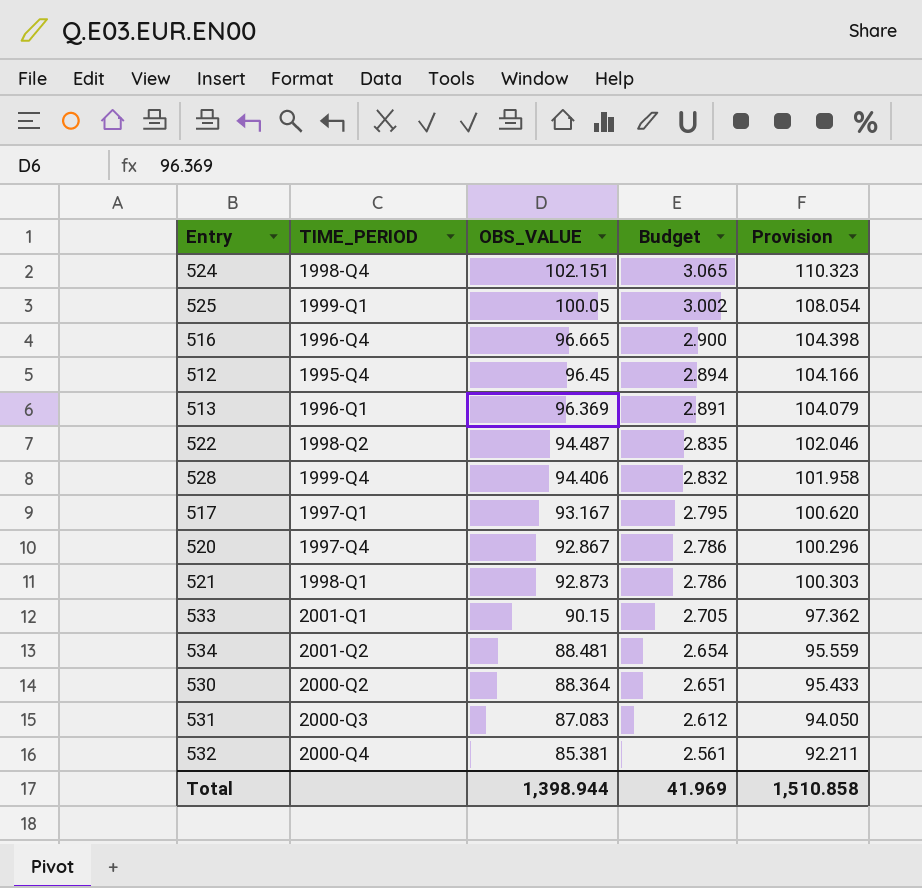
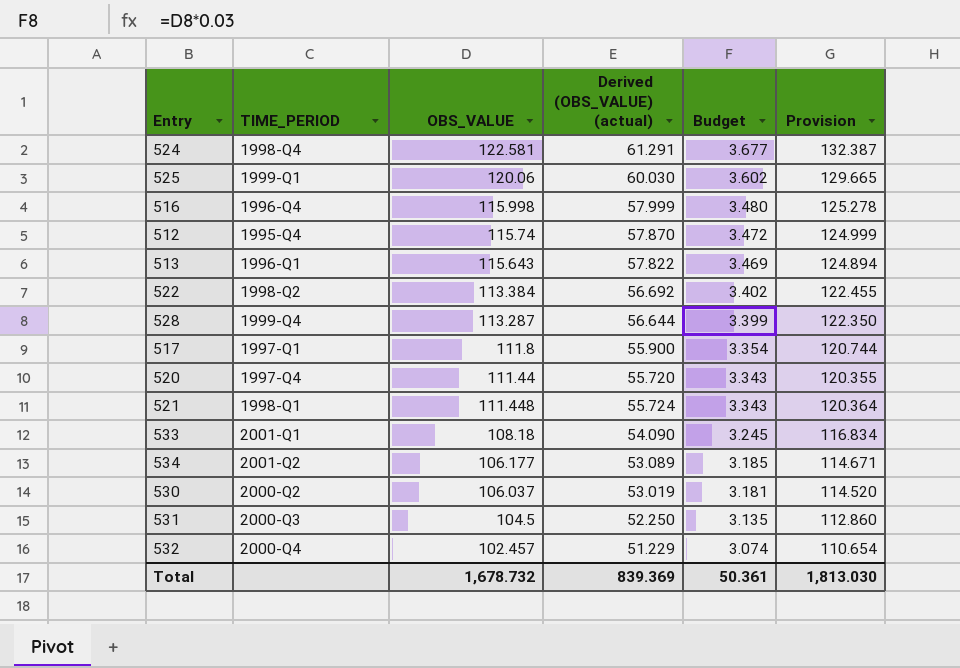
column Derived (OBS_VALUE) (actual) | formula: none -> [OBS_VALUE] * 0.5
524 | OBS_VALUE: 102.151 -> 122.581
524 | Budget: 3.065 -> 3.677
524 | Provision: 110.323 -> 132.387
525 | OBS_VALUE: 100.05 -> 120.06
525 | Budget: 3.002 -> 3.602
525 | Provision: 108.054 -> 129.665
516 | OBS_VALUE: 96.665 -> 115.998
516 | Budget: 2.900 -> 3.480
516 | Provision: 104.398 -> 125.278
512 | OBS_VALUE: 96.45 -> 115.74
512 | Budget: 2.894 -> 3.472
512 | Provision: 104.166 -> 124.999
513 | OBS_VALUE: 96.369 -> 115.643
513 | Budget: 2.891 -> 3.469
513 | Provision: 104.079 -> 124.894
522 | OBS_VALUE: 94.487 -> 113.384
522 | Budget: 2.835 -> 3.402
522 | Provision: 102.046 -> 122.455
528 | OBS_VALUE: 94.406 -> 113.287
528 | Budget: 2.832 -> 3.399
528 | Provision: 101.958 -> 122.350
517 | OBS_VALUE: 93.167 -> 111.8
517 | Budget: 2.795 -> 3.354
517 | Provision: 100.620 -> 120.744
520 | OBS_VALUE: 92.867 -> 111.44
520 | Budget: 2.786 -> 3.343
520 | Provision: 100.296 -> 120.355
521 | OBS_VALUE: 92.873 -> 111.448
521 | Budget: 2.786 -> 3.343
521 | Provision: 100.303 -> 120.364
533 | OBS_VALUE: 90.15 -> 108.18
533 | Budget: 2.705 -> 3.245
533 | Provision: 97.362 -> 116.834
534 | OBS_VALUE: 88.481 -> 106.177
534 | Budget: 2.654 -> 3.185
534 | Provision: 95.559 -> 114.671
530 | OBS_VALUE: 88.364 -> 106.037
530 | Budget: 2.651 -> 3.181
530 | Provision: 95.433 -> 114.520
531 | OBS_VALUE: 87.083 -> 104.5
531 | Budget: 2.612 -> 3.135
531 | Provision: 94.050 -> 112.860
532 | OBS_VALUE: 85.381 -> 102.457
532 | Budget: 2.561 -> 3.074
532 | Provision: 92.211 -> 110.654
Total | OBS_VALUE: 1,398.944 -> 1,678.732
Total | Budget: 41.969 -> 50.361
Total | Provision: 1,510.858 -> 1,813.030

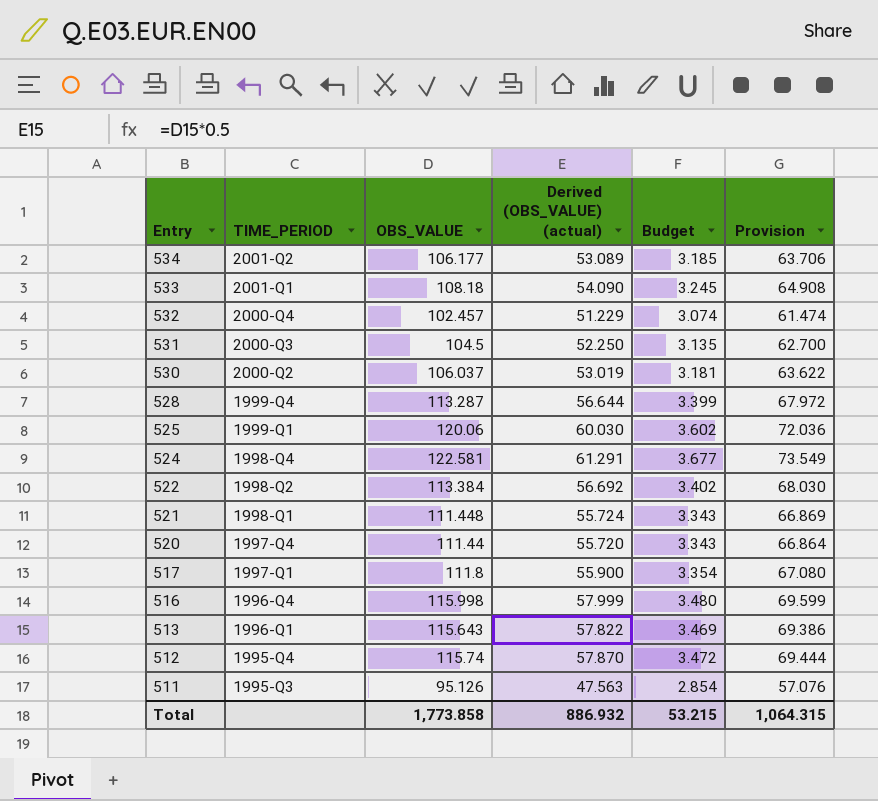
row order: Budget descending -> Entry descending
column Provision | formula: [OBS_VALUE] * 1.08 -> [OBS_VALUE] * 0.6
row 511: none -> 1995-Q3 | 95.126 | 47.563 | 2.854 | 57.076
Total | OBS_VALUE: 1,678.732 -> 1,773.858
Total | Derived (OBS_VALUE) (actual): 839.369 -> 886.932
Total | Budget: 50.361 -> 53.215
Total | Provision: 1,813.030 -> 1,064.315

